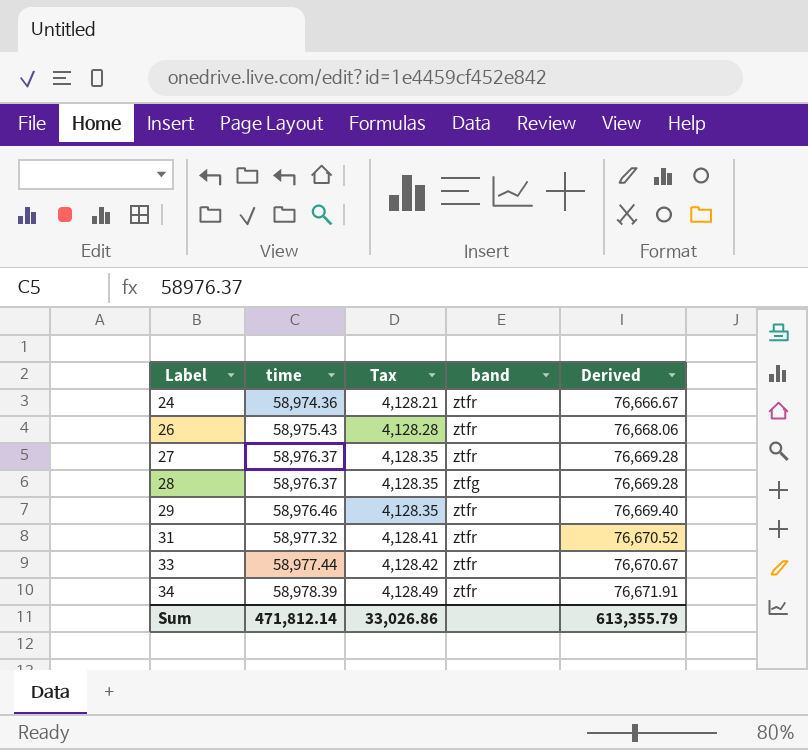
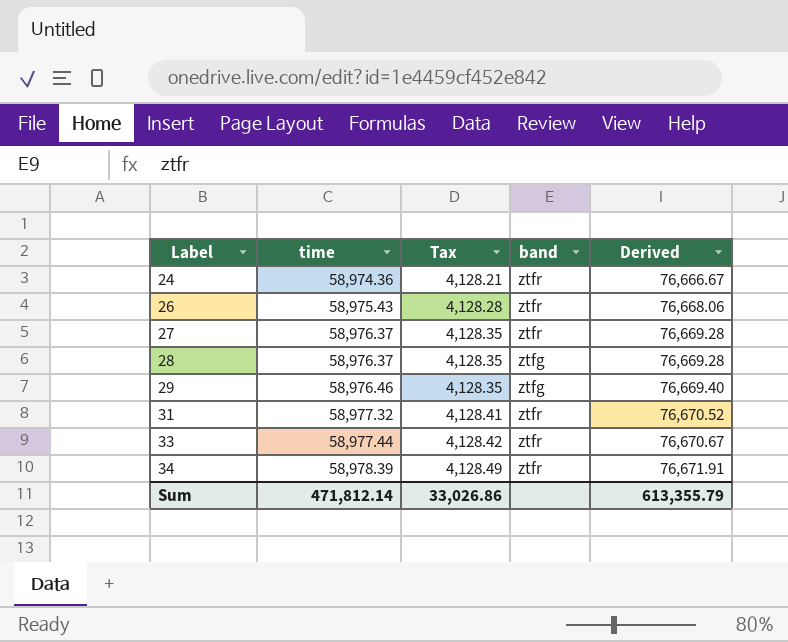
29 | band: ztfr -> ztfg

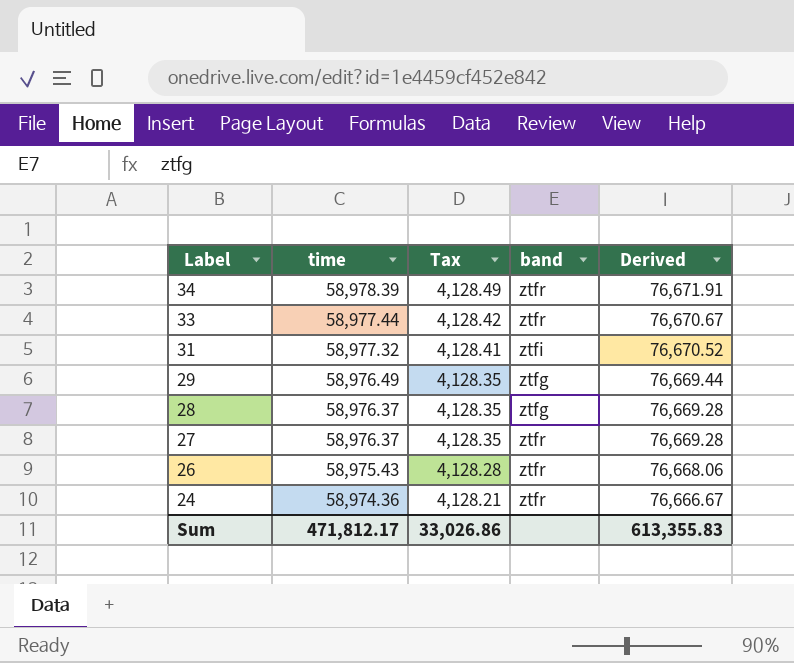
row order: Label ascending -> Label descending
31 | band: ztfr -> ztfi
29 | time: 58,976.46 -> 58,976.49
29 | Derived: 76,669.40 -> 76,669.44
Sum | time: 471,812.14 -> 471,812.17
Sum | Derived: 613,355.79 -> 613,355.83

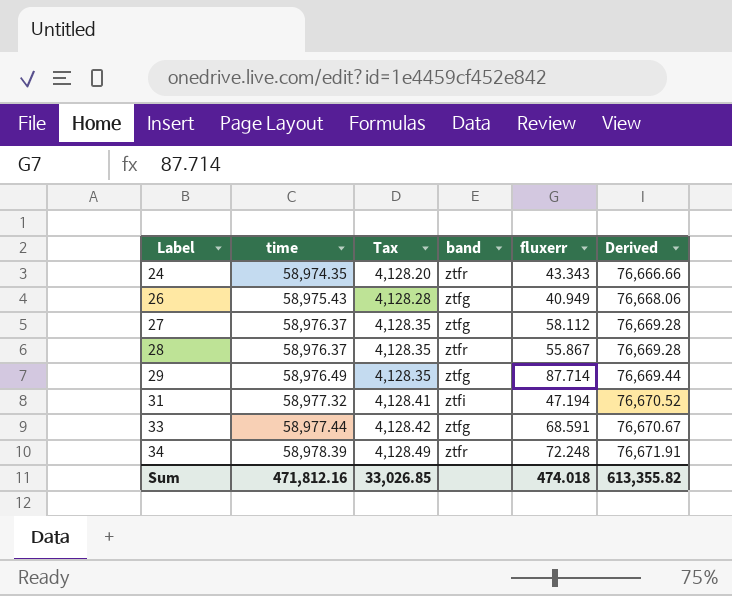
row order: Label descending -> Label ascending
column fluxerr | position: none -> 5
24 | time: 58,974.36 -> 58,974.35
24 | Tax: 4,128.21 -> 4,128.20
24 | Derived: 76,666.67 -> 76,666.66
26 | band: ztfr -> ztfg
27 | band: ztfr -> ztfg
28 | band: ztfg -> ztfr
33 | band: ztfr -> ztfg
Sum | time: 471,812.17 -> 471,812.16
Sum | Tax: 33,026.86 -> 33,026.85
Sum | Derived: 613,355.83 -> 613,355.82

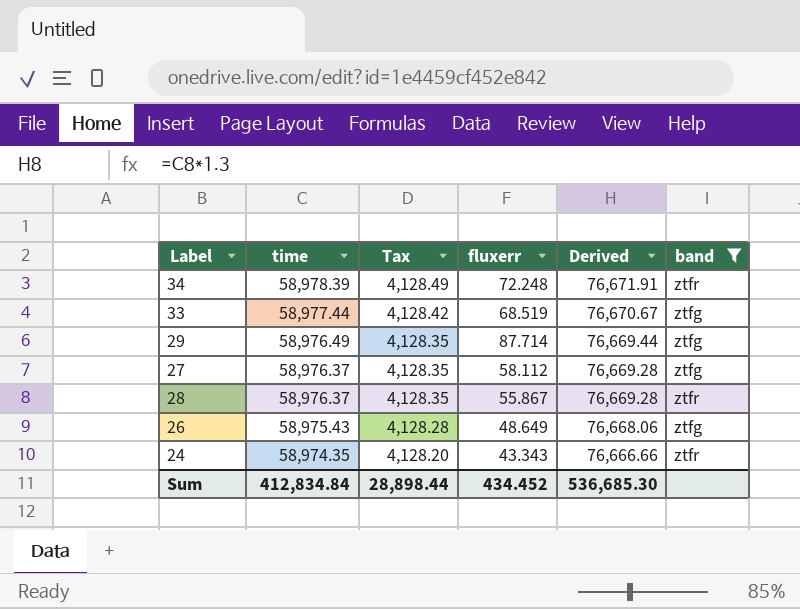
filter: none -> band != ztfi
row order: Label ascending -> time descending
column band | position: 4 -> 6
33 | fluxerr: 68.591 -> 68.519
26 | fluxerr: 40.949 -> 48.649
Sum | time: 471,812.16 -> 412,834.84
Sum | Tax: 33,026.85 -> 28,898.44
Sum | fluxerr: 474.018 -> 434.452
Sum | Derived: 613,355.82 -> 536,685.30

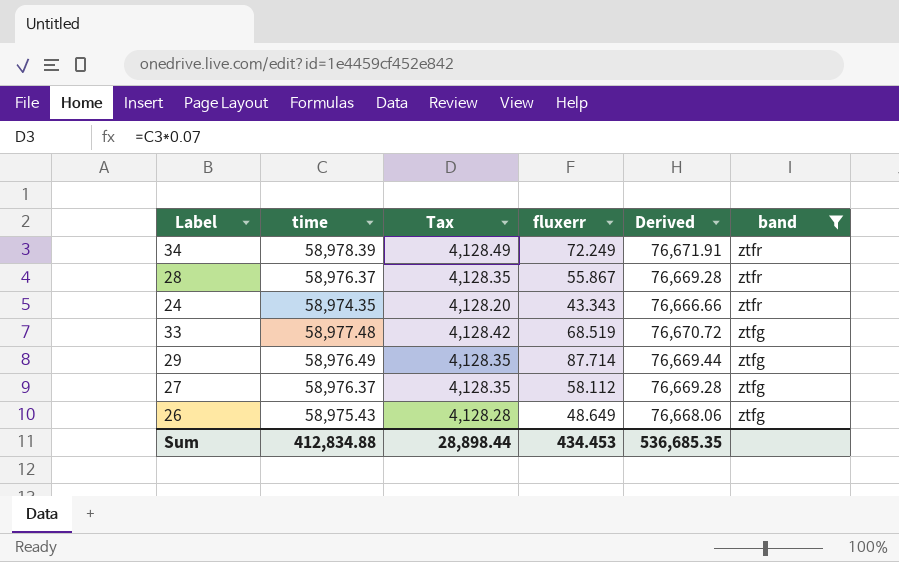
row order: time descending -> band descending
34 | fluxerr: 72.248 -> 72.249
33 | time: 58,977.44 -> 58,977.48
33 | Derived: 76,670.67 -> 76,670.72
Sum | time: 412,834.84 -> 412,834.88
Sum | fluxerr: 434.452 -> 434.453
Sum | Derived: 536,685.30 -> 536,685.35

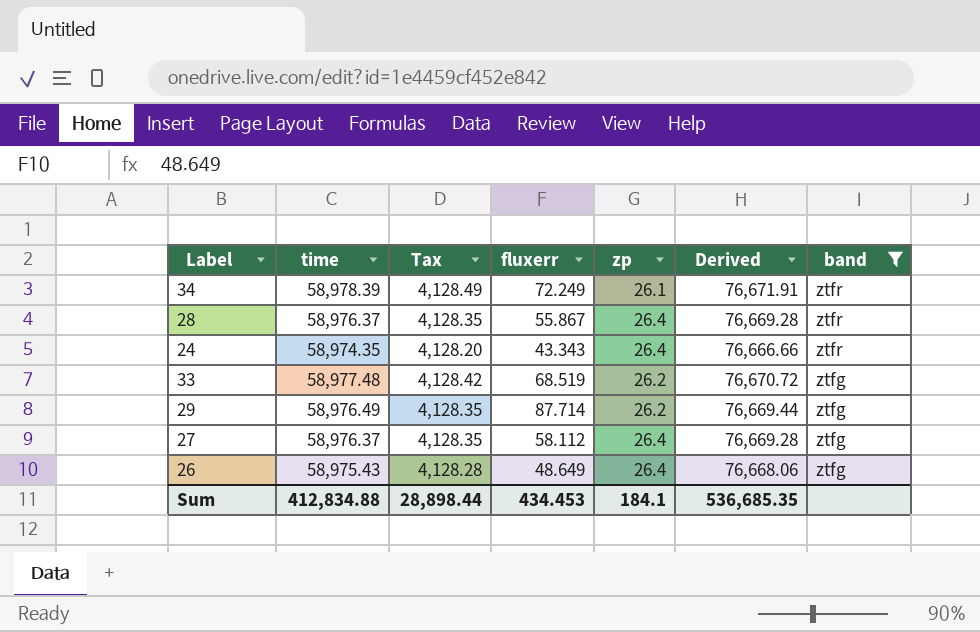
column zp | position: none -> 5

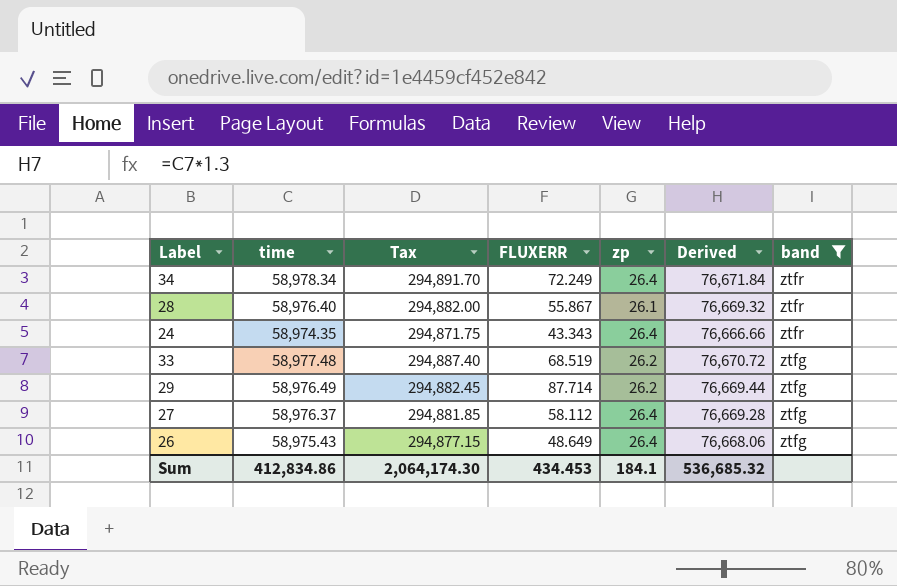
column Tax | formula: [time] * 0.07 -> [time] * 5
column name: fluxerr -> FLUXERR
34 | time: 58,978.39 -> 58,978.34
34 | zp: 26.1 -> 26.4
34 | Derived: 76,671.91 -> 76,671.84
28 | time: 58,976.37 -> 58,976.40
28 | zp: 26.4 -> 26.1
28 | Derived: 76,669.28 -> 76,669.32
Sum | time: 412,834.88 -> 412,834.86
Sum | Tax: 28,898.44 -> 2,064,174.30
Sum | Derived: 536,685.35 -> 536,685.32

